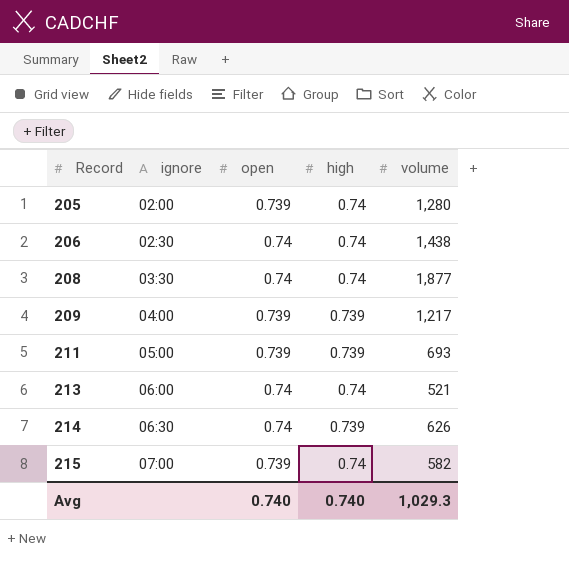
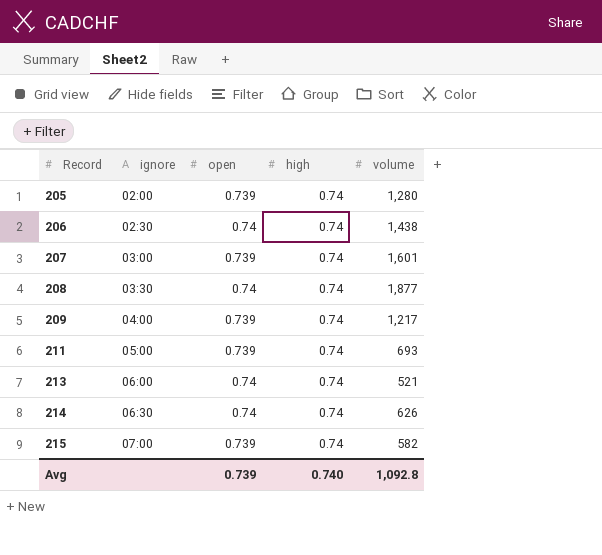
row 207: none -> 03:00 | 0.739 | 0.74 | 1,601
209 | high: 0.739 -> 0.74
211 | high: 0.739 -> 0.74
214 | high: 0.739 -> 0.74
Avg | open: 0.740 -> 0.739
Avg | volume: 1,029.3 -> 1,092.8

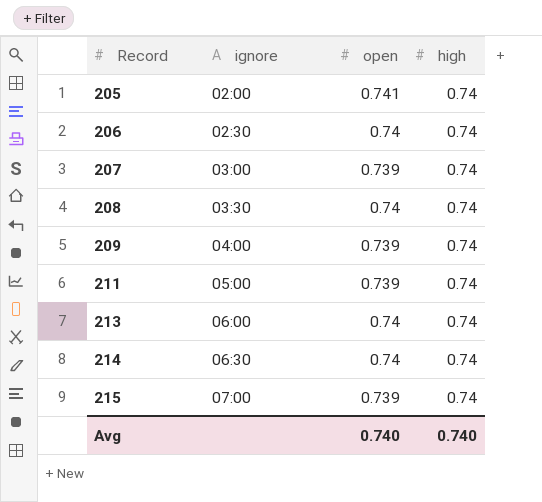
column volume | position: 5 -> none
205 | open: 0.739 -> 0.741
Avg | open: 0.739 -> 0.740

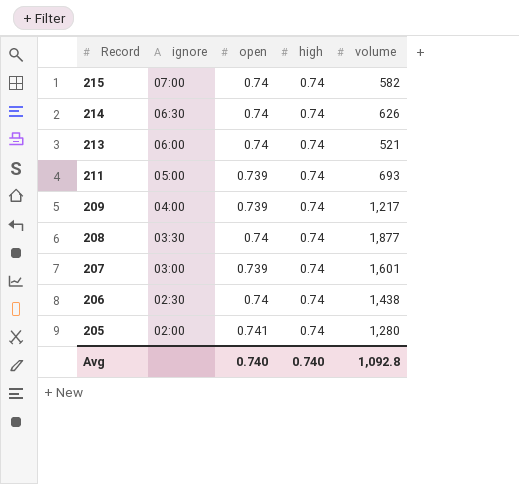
row order: Record ascending -> Record descending
column volume | position: none -> 5
215 | open: 0.739 -> 0.74

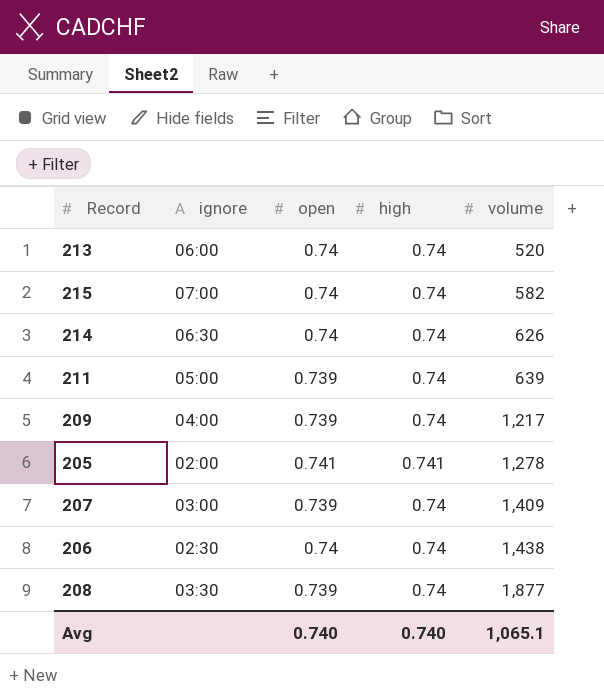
row order: Record descending -> volume ascending
213 | volume: 521 -> 520
211 | volume: 693 -> 639
205 | high: 0.74 -> 0.741
205 | volume: 1,280 -> 1,278
207 | volume: 1,601 -> 1,409
208 | open: 0.74 -> 0.739
Avg | volume: 1,092.8 -> 1,065.1

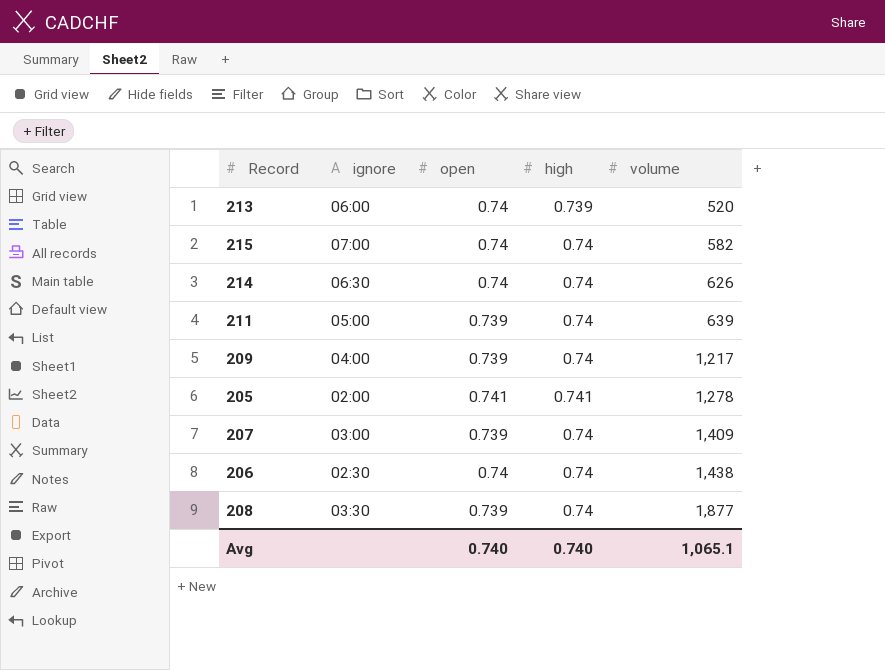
213 | high: 0.74 -> 0.739

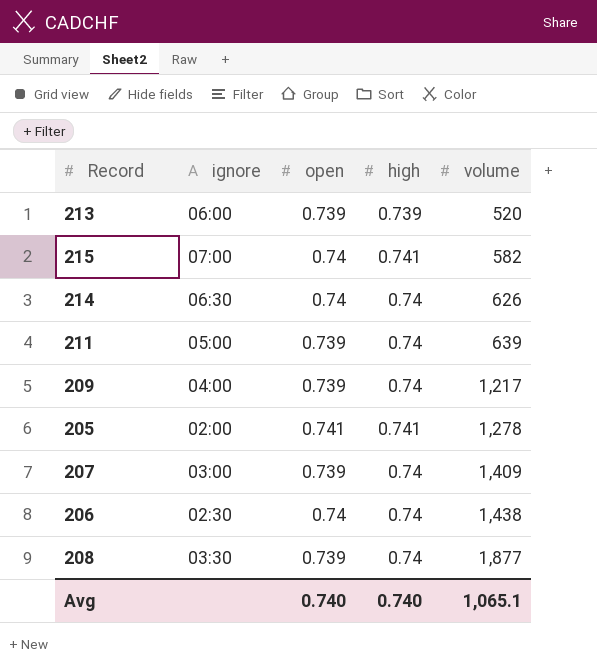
213 | open: 0.74 -> 0.739
215 | high: 0.74 -> 0.741

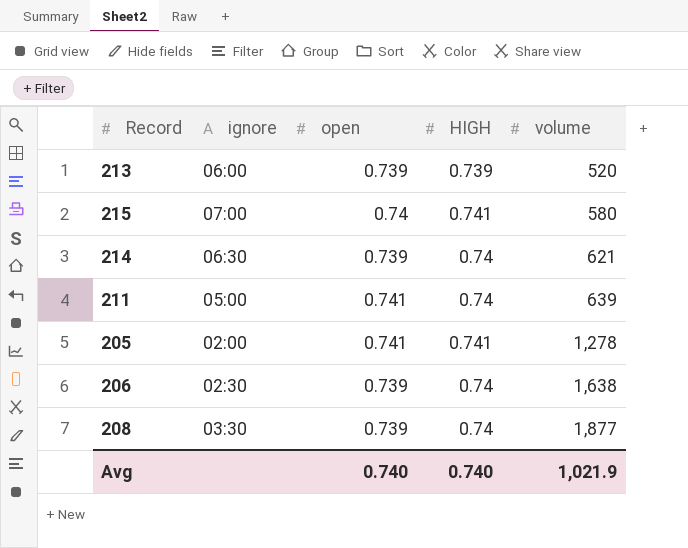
column name: high -> HIGH
row 209: 04:00 | 0.739 | 0.74 | 1,217 -> none
row 207: 03:00 | 0.739 | 0.74 | 1,409 -> none
215 | volume: 582 -> 580
214 | open: 0.74 -> 0.739
214 | volume: 626 -> 621
211 | open: 0.739 -> 0.741
206 | open: 0.74 -> 0.739
206 | volume: 1,438 -> 1,638
Avg | volume: 1,065.1 -> 1,021.9

